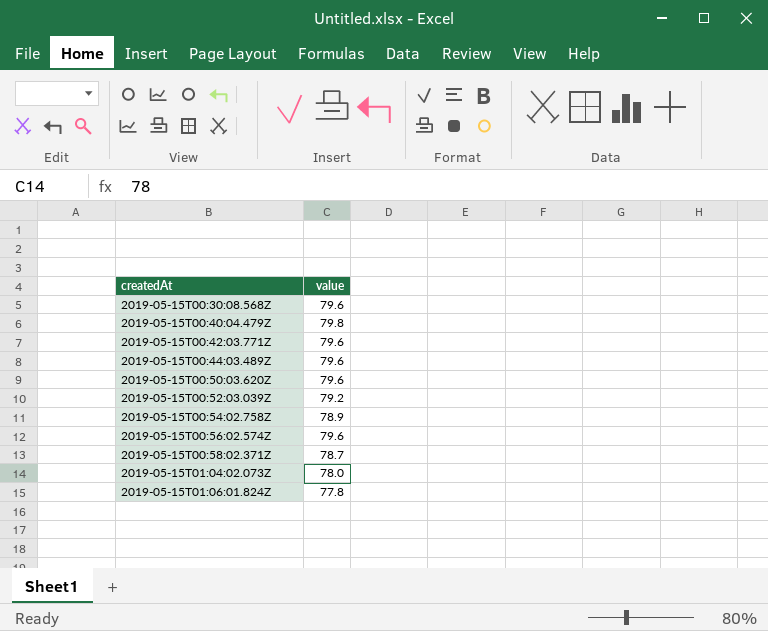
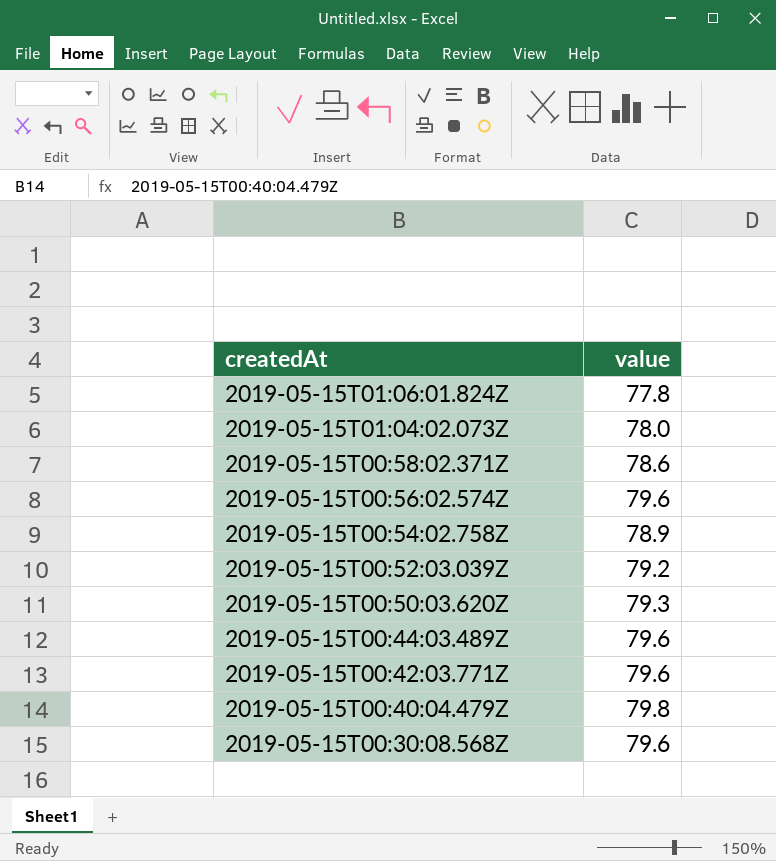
row order: createdAt ascending -> createdAt descending
2019-05-15T00:58:02.371Z | value: 78.7 -> 78.6
2019-05-15T00:50:03.620Z | value: 79.6 -> 79.3

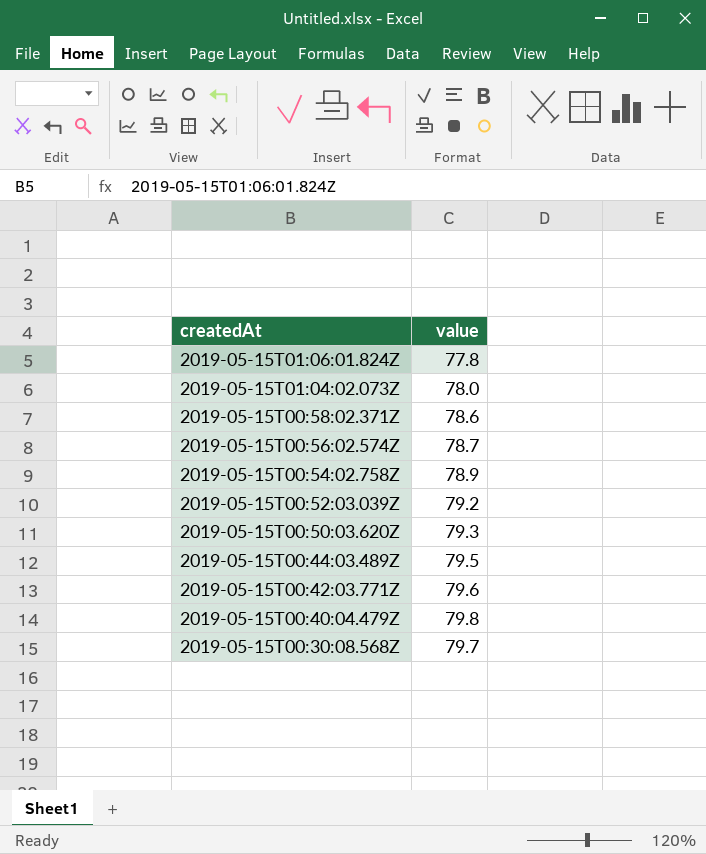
2019-05-15T00:56:02.574Z | value: 79.6 -> 78.7
2019-05-15T00:44:03.489Z | value: 79.6 -> 79.5
2019-05-15T00:30:08.568Z | value: 79.6 -> 79.7

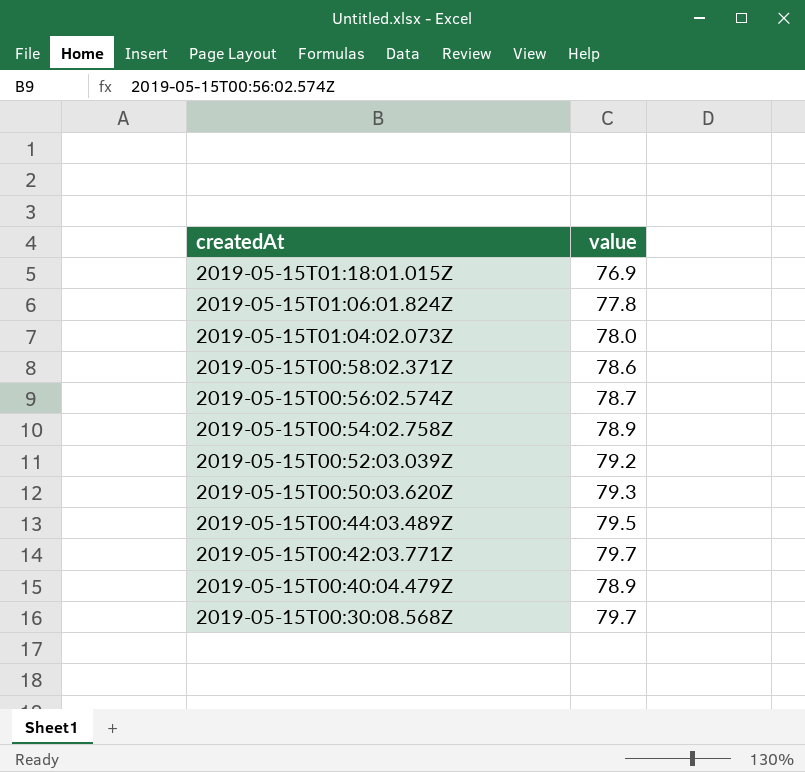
row 2019-05-15T01:18:01.015Z: none -> 76.9
2019-05-15T00:42:03.771Z | value: 79.6 -> 79.7
2019-05-15T00:40:04.479Z | value: 79.8 -> 78.9

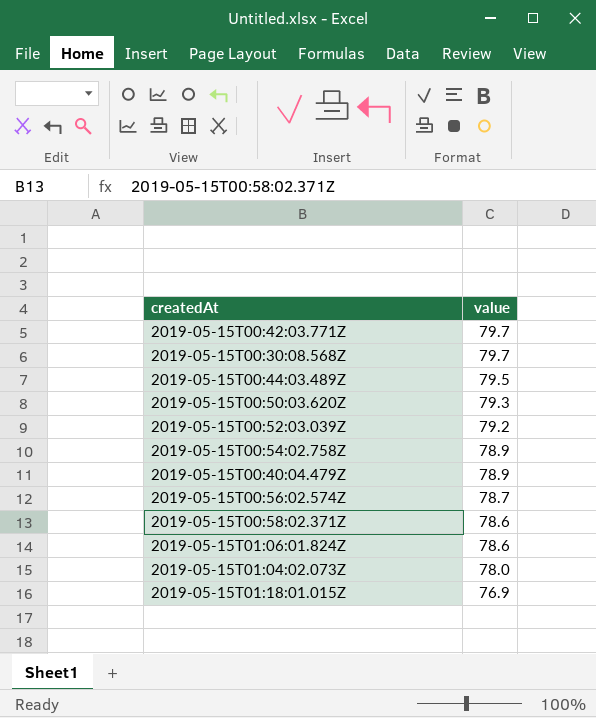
row order: createdAt descending -> value descending
2019-05-15T01:06:01.824Z | value: 77.8 -> 78.6

